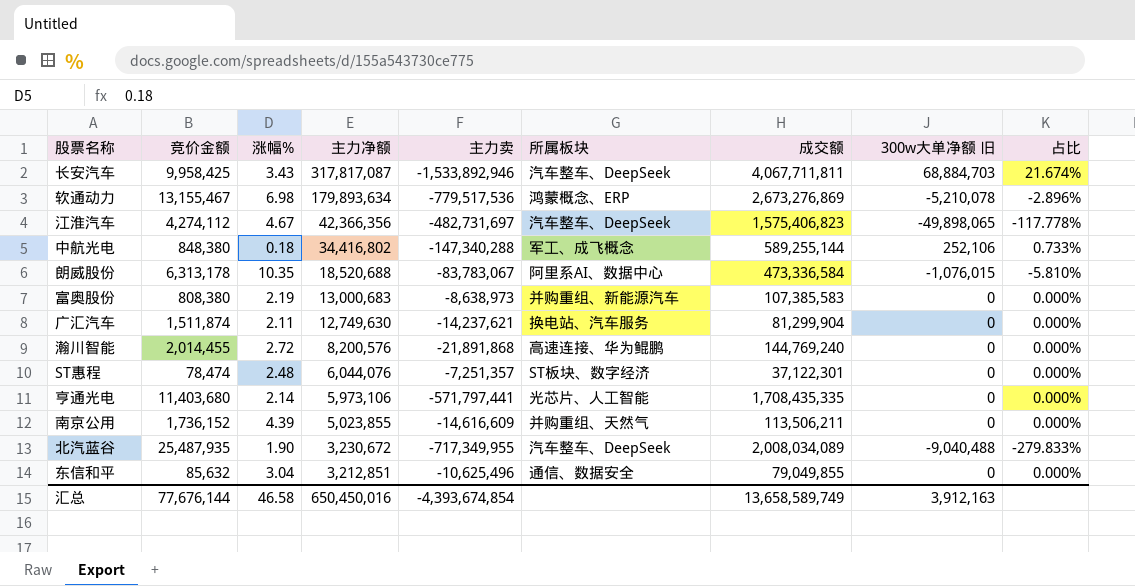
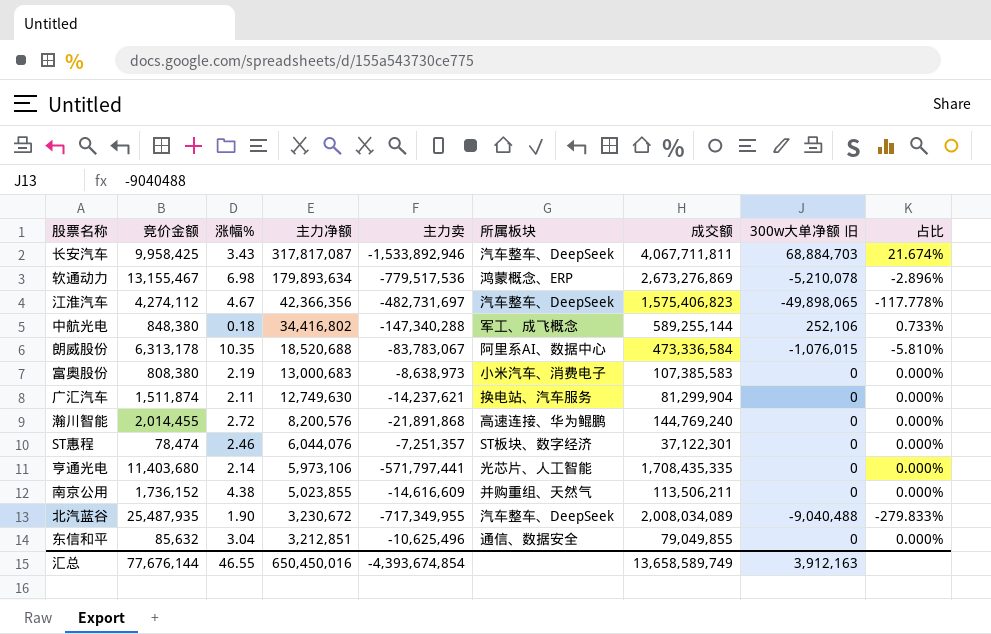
富奥股份 | 所属板块: 并购重组、新能源汽车 -> 小米汽车、消费电子
ST惠程 | 涨幅%: 2.48 -> 2.46
南京公用 | 涨幅%: 4.39 -> 4.38
汇总 | 涨幅%: 46.58 -> 46.55

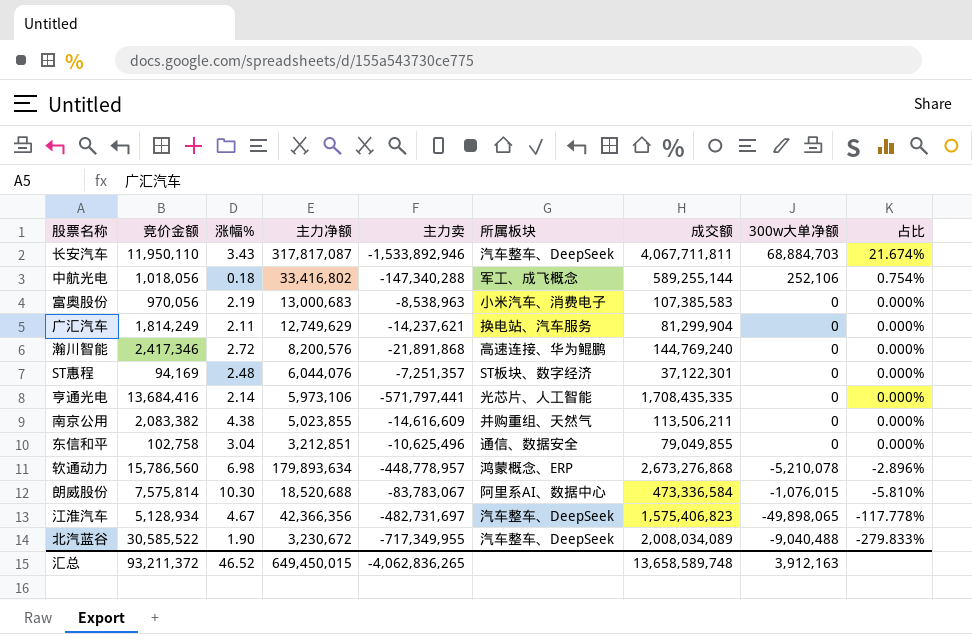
row order: 主力净额 descending -> 占比 descending
column name: 300w大单净额 旧 -> 300w大单净额
长安汽车 | 竞价金额: 9,958,425 -> 11,950,110
中航光电 | 竞价金额: 848,380 -> 1,018,056
中航光电 | 主力净额: 34,416,802 -> 33,416,802
中航光电 | 占比: 0.733% -> 0.754%
富奥股份 | 竞价金额: 808,380 -> 970,056
富奥股份 | 主力卖: -8,638,973 -> -8,538,963
广汇汽车 | 竞价金额: 1,511,874 -> 1,814,249
广汇汽车 | 主力净额: 12,749,630 -> 12,749,629
瀚川智能 | 竞价金额: 2,014,455 -> 2,417,346
ST惠程 | 竞价金额: 78,474 -> 94,169
ST惠程 | 涨幅%: 2.46 -> 2.48
亨通光电 | 竞价金额: 11,403,680 -> 13,684,416
南京公用 | 竞价金额: 1,736,152 -> 2,083,382
东信和平 | 竞价金额: 85,632 -> 102,758
软通动力 | 竞价金额: 13,155,467 -> 15,786,560
软通动力 | 主力卖: -779,517,536 -> -448,778,957
软通动力 | 成交额: 2,673,276,869 -> 2,673,276,868
朗威股份 | 竞价金额: 6,313,178 -> 7,575,814
朗威股份 | 涨幅%: 10.35 -> 10.30
江淮汽车 | 竞价金额: 4,274,112 -> 5,128,934
北汽蓝谷 | 竞价金额: 25,487,935 -> 30,585,522
汇总 | 竞价金额: 77,676,144 -> 93,211,372
汇总 | 涨幅%: 46.55 -> 46.52
汇总 | 主力净额: 650,450,016 -> 649,450,015
汇总 | 主力卖: -4,393,674,854 -> -4,062,836,265
汇总 | 成交额: 13,658,589,749 -> 13,658,589,748

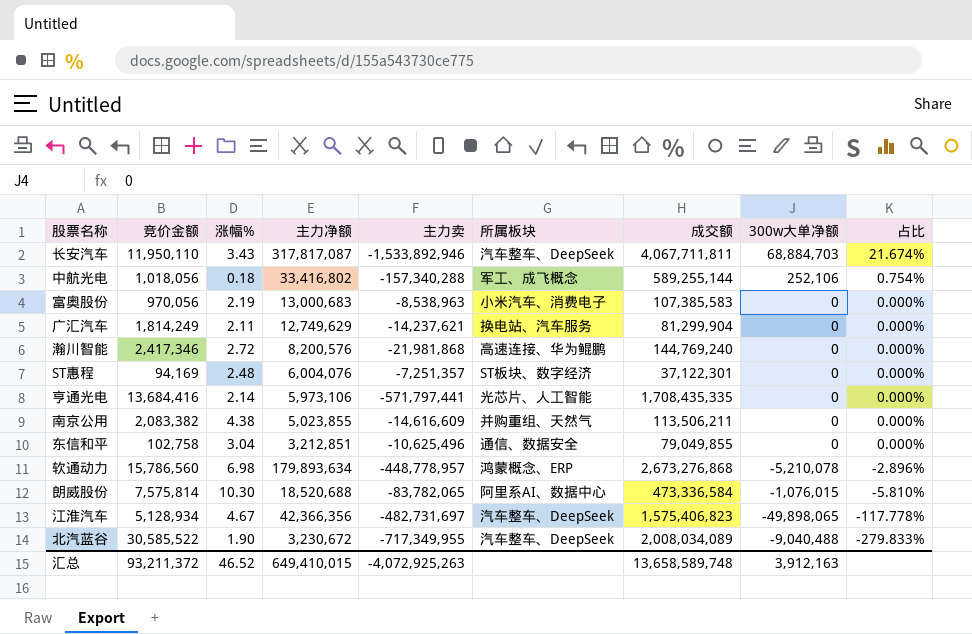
中航光电 | 主力卖: -147,340,288 -> -157,340,288
瀚川智能 | 主力卖: -21,891,868 -> -21,981,868
ST惠程 | 主力净额: 6,044,076 -> 6,004,076
朗威股份 | 主力卖: -83,783,067 -> -83,782,065
汇总 | 主力净额: 649,450,015 -> 649,410,015
汇总 | 主力卖: -4,062,836,265 -> -4,072,925,263

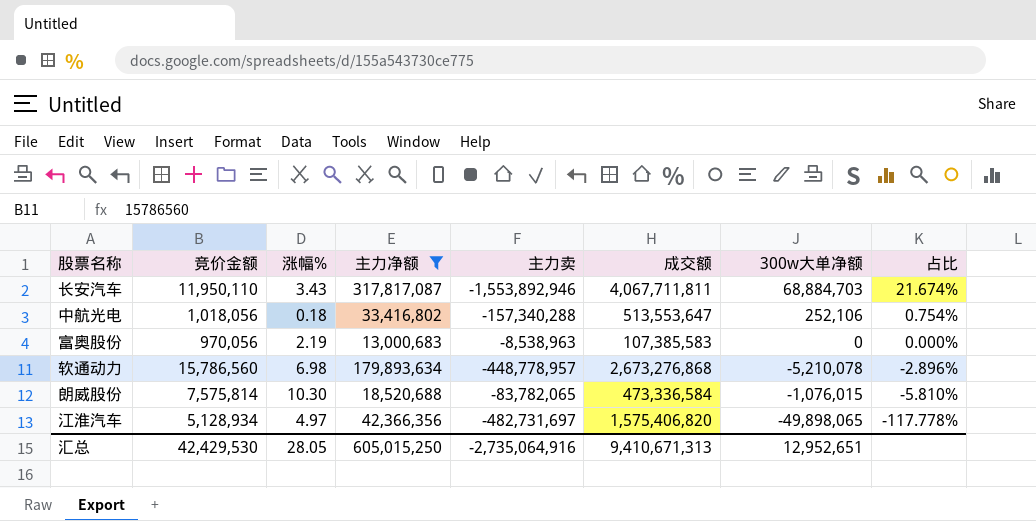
filter: none -> 主力净额 >= 13,000,683
column 所属板块 | position: 6 -> none
长安汽车 | 主力卖: -1,533,892,946 -> -1,553,892,946
中航光电 | 成交额: 589,255,144 -> 513,553,647
江淮汽车 | 涨幅%: 4.67 -> 4.97
江淮汽车 | 成交额: 1,575,406,823 -> 1,575,406,820
汇总 | 竞价金额: 93,211,372 -> 42,429,530
汇总 | 涨幅%: 46.52 -> 28.05
汇总 | 主力净额: 649,410,015 -> 605,015,250
汇总 | 主力卖: -4,072,925,263 -> -2,735,064,916
汇总 | 成交额: 13,658,589,748 -> 9,410,671,313
汇总 | 300w大单净额: 3,912,163 -> 12,952,651

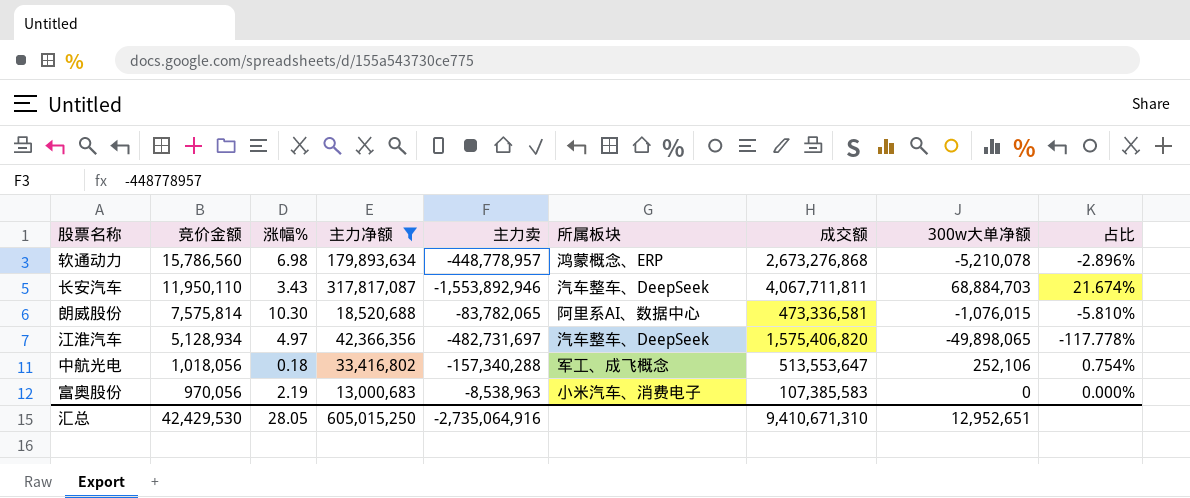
row order: 占比 descending -> 竞价金额 descending
column 所属板块 | position: none -> 6
朗威股份 | 成交额: 473,336,584 -> 473,336,581
汇总 | 成交额: 9,410,671,313 -> 9,410,671,310

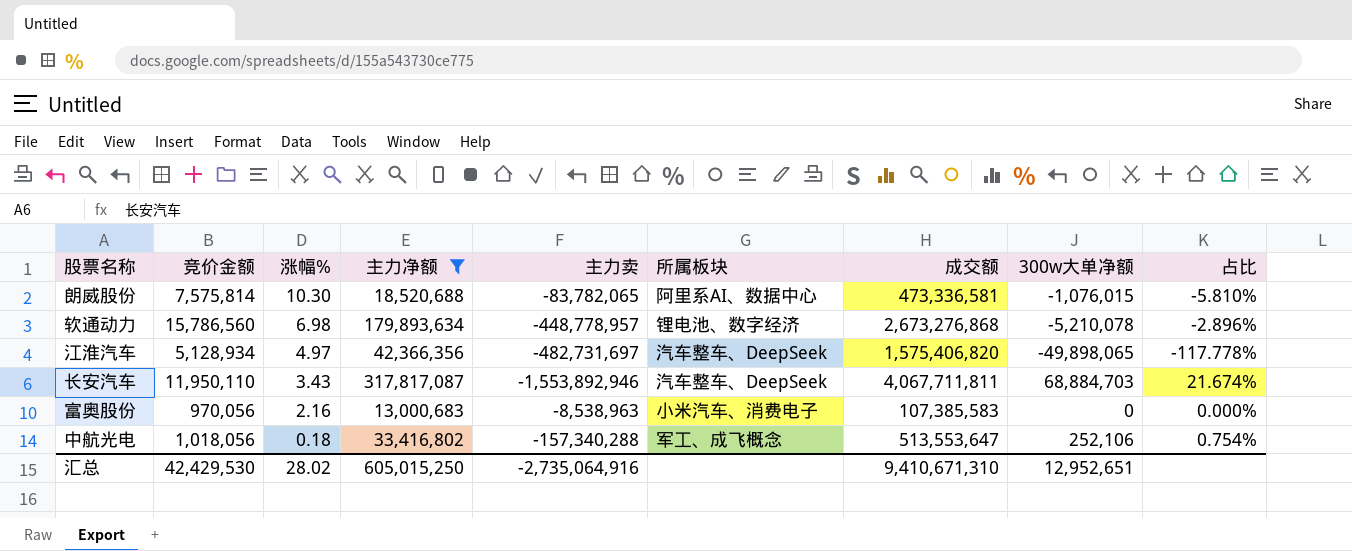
row order: 竞价金额 descending -> 涨幅% descending
软通动力 | 所属板块: 鸿蒙概念、ERP -> 锂电池、数字经济
富奥股份 | 涨幅%: 2.19 -> 2.16
汇总 | 涨幅%: 28.05 -> 28.02

